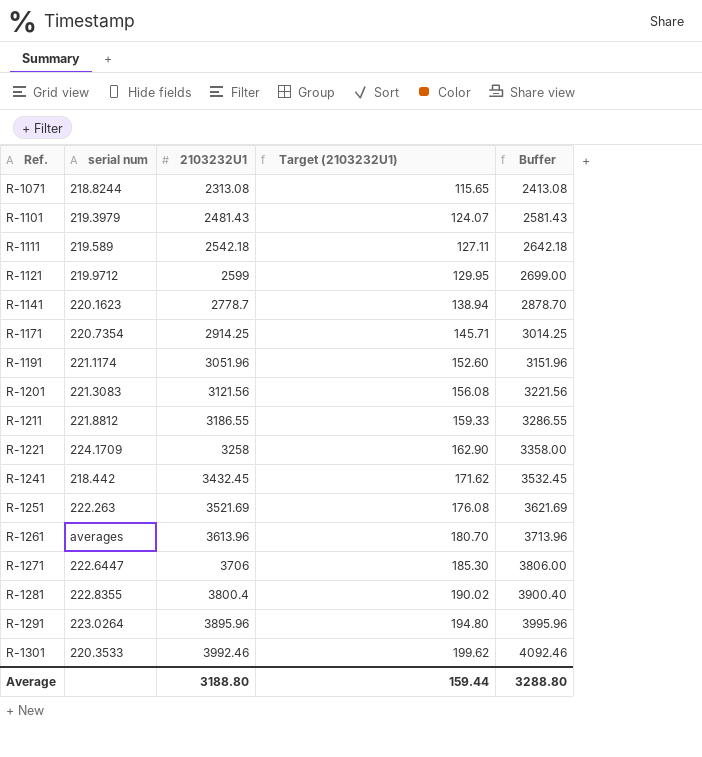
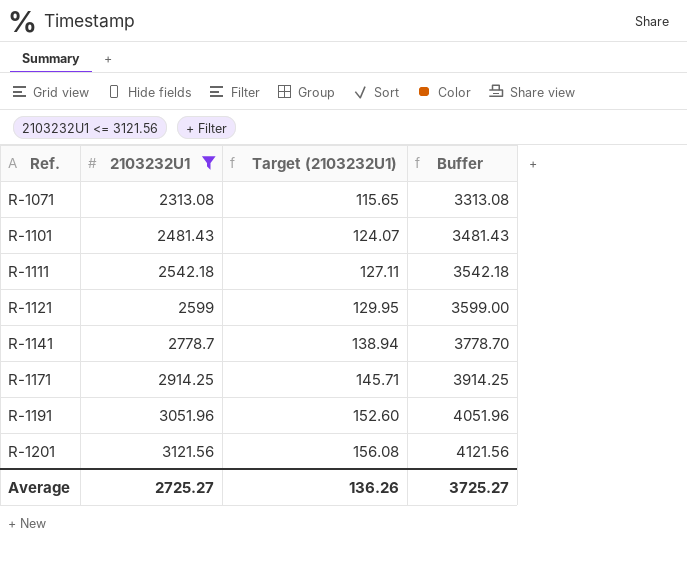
filter: none -> 2103232U1 <= 3121.56
column serial num | position: 2 -> none
column Buffer | formula: [2103232U1] + 100 -> [2103232U1] + 1000
Average | 2103232U1: 3188.80 -> 2725.27
Average | Target (2103232U1): 159.44 -> 136.26
Average | Buffer: 3288.80 -> 3725.27

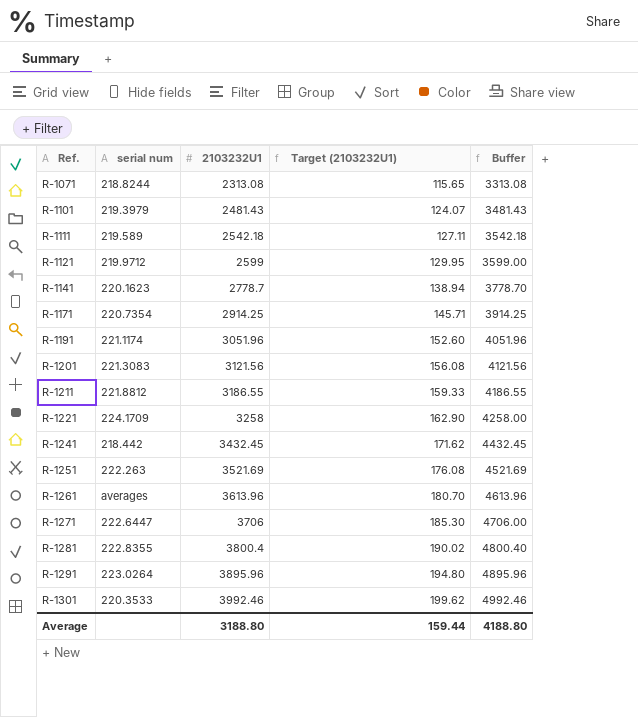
filter: 2103232U1 <= 3121.56 -> none
column serial num | position: none -> 2
Average | 2103232U1: 2725.27 -> 3188.80
Average | Target (2103232U1): 136.26 -> 159.44
Average | Buffer: 3725.27 -> 4188.80

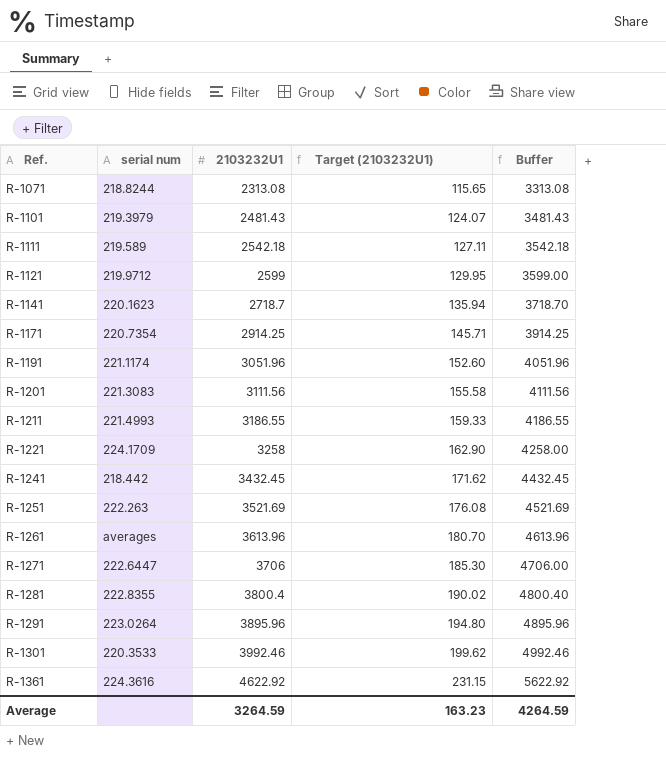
R-1141 | 2103232U1: 2778.7 -> 2718.7
R-1141 | Target (2103232U1): 138.94 -> 135.94
R-1141 | Buffer: 3778.70 -> 3718.70
R-1201 | 2103232U1: 3121.56 -> 3111.56
R-1201 | Target (2103232U1): 156.08 -> 155.58
R-1201 | Buffer: 4121.56 -> 4111.56
R-1211 | serial num: 221.8812 -> 221.4993
row R-1361: none -> 224.3616 | 4622.92 | 231.15 | 5622.92
Average | 2103232U1: 3188.80 -> 3264.59
Average | Target (2103232U1): 159.44 -> 163.23
Average | Buffer: 4188.80 -> 4264.59

